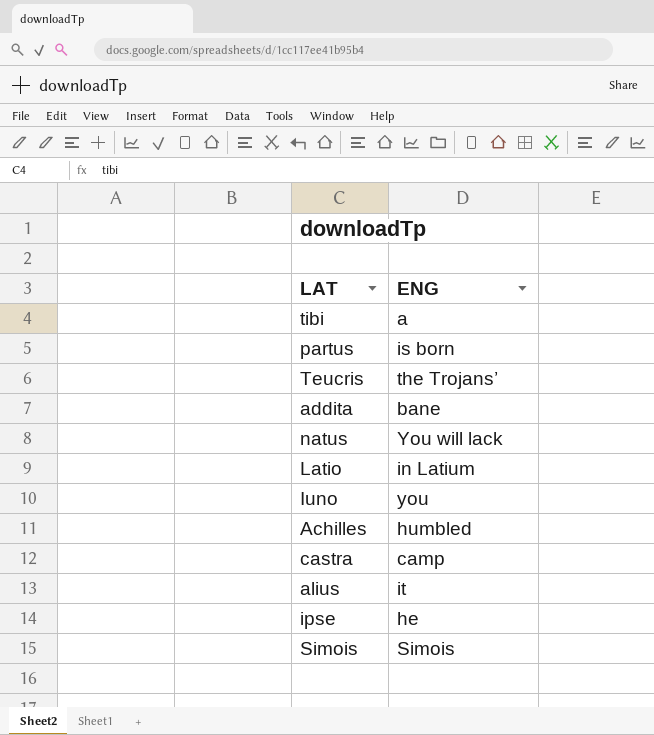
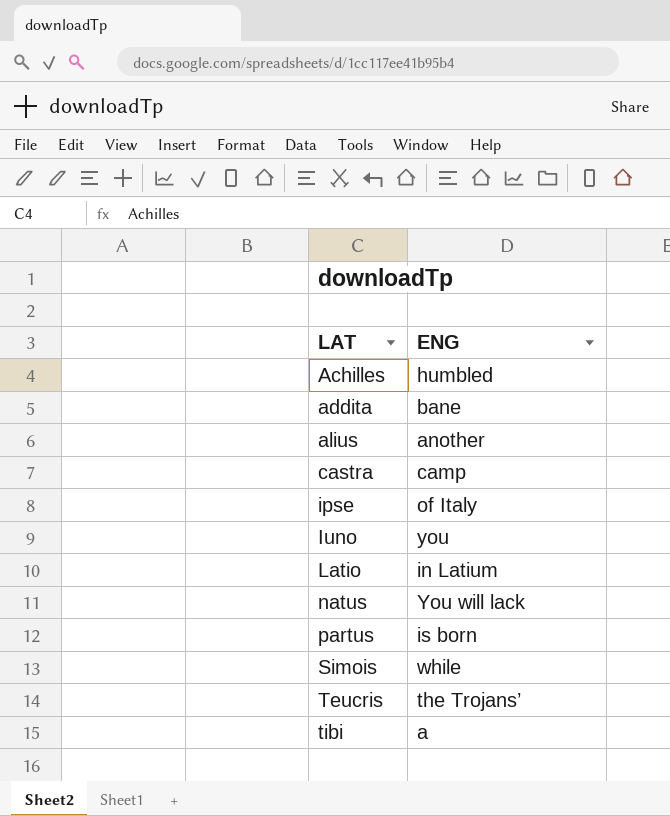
row order: none -> LAT ascending
alius | ENG: it -> another
ipse | ENG: he -> of Italy
Simois | ENG: Simois -> while

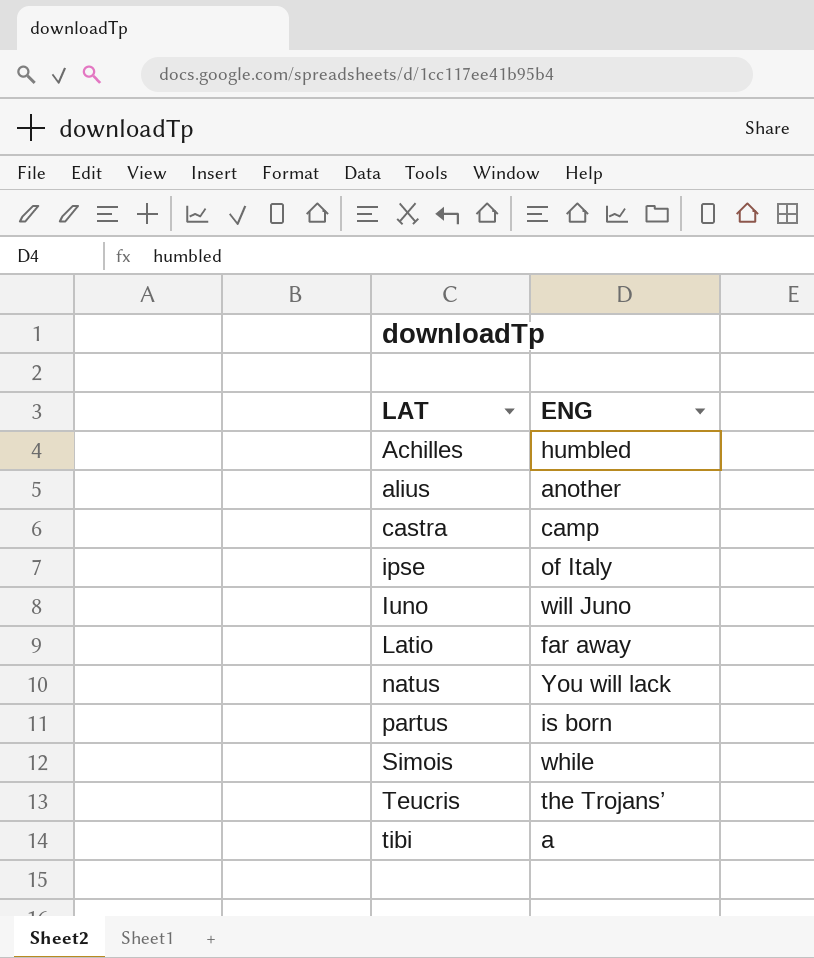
row addita: bane -> none
Iuno | ENG: you -> will Juno
Latio | ENG: in Latium -> far away

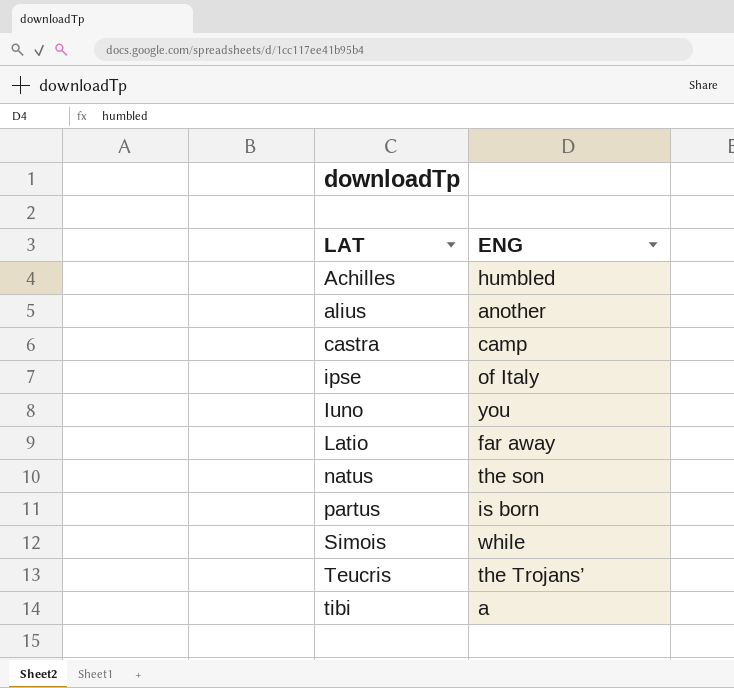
Iuno | ENG: will Juno -> you
natus | ENG: You will lack -> the son

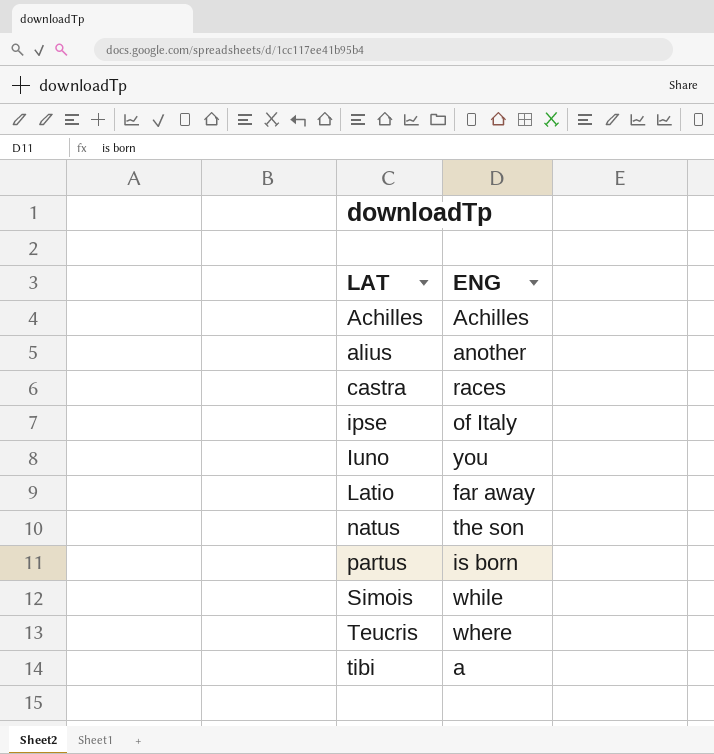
Achilles | ENG: humbled -> Achilles
castra | ENG: camp -> races
Teucris | ENG: the Trojans’ -> where

